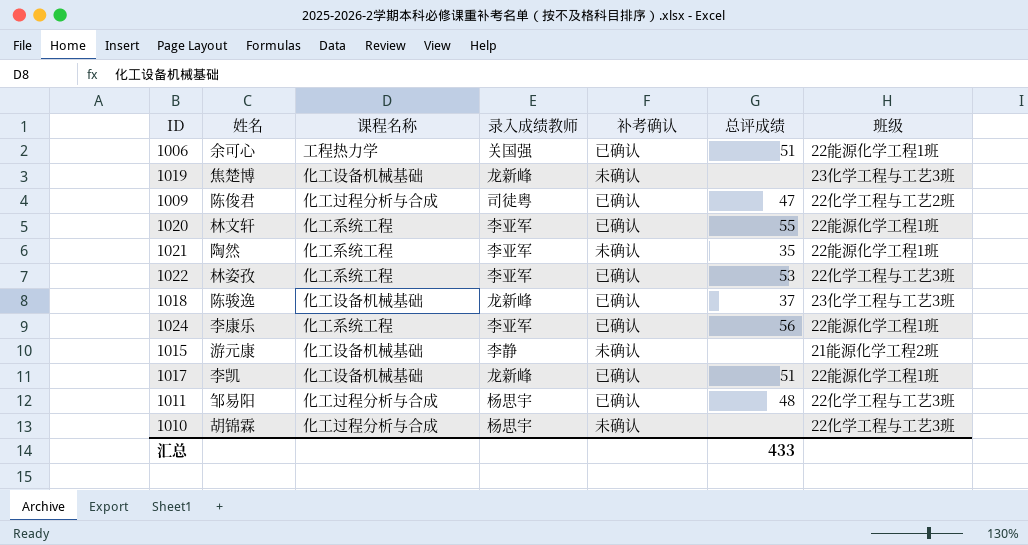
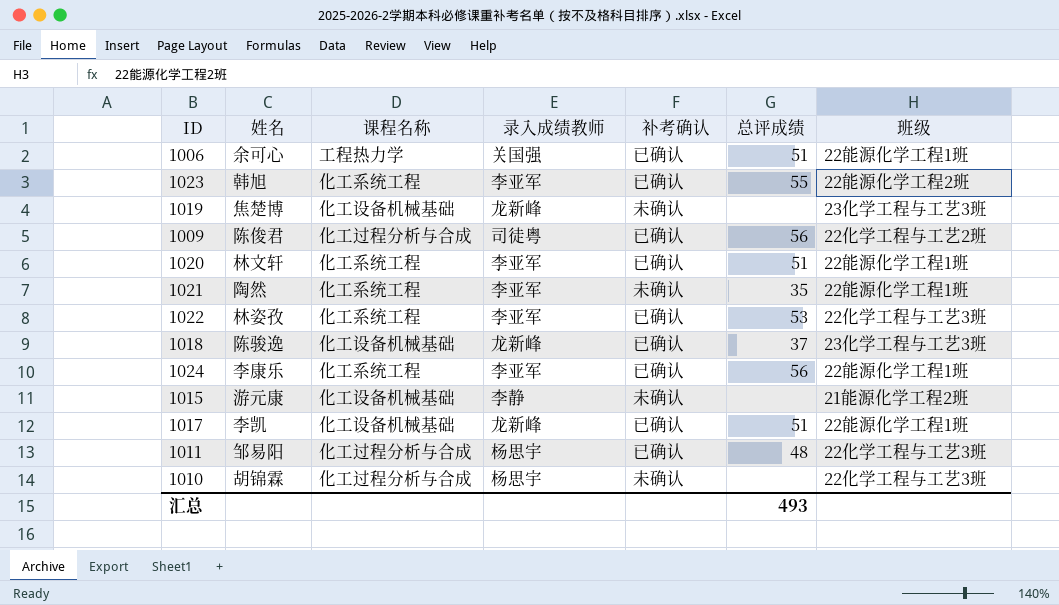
row 1023: none -> 韩旭 | 化工系统工程 | 李亚军 | 已确认 | 55 | 22能源化学工程2班
1009 | 总评成绩: 47 -> 56
1020 | 总评成绩: 55 -> 51
汇总 | 总评成绩: 433 -> 493

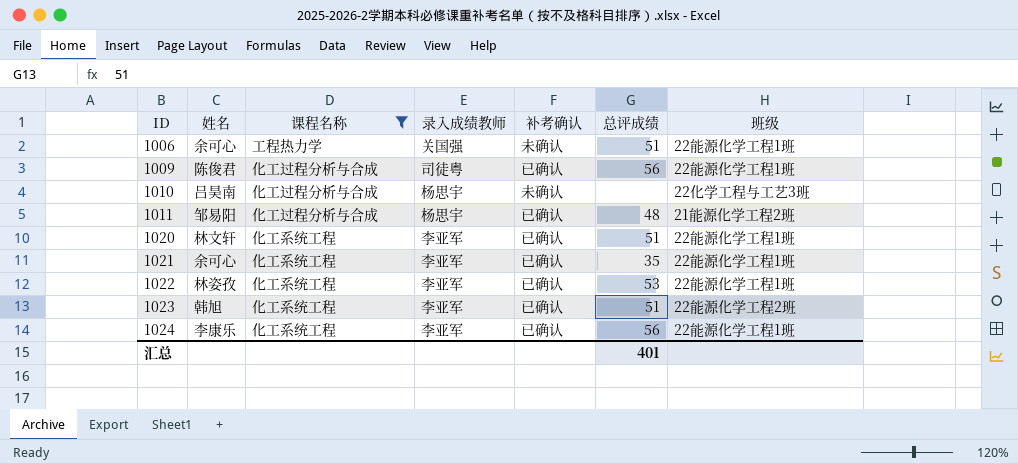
filter: none -> 课程名称 != 化工设备机械基础
row order: none -> ID ascending
1006 | 补考确认: 已确认 -> 未确认
1009 | 班级: 22化学工程与工艺2班 -> 22能源化学工程1班
1010 | 姓名: 胡锦霖 -> 吕昊南
1011 | 班级: 22化学工程与工艺3班 -> 21能源化学工程2班
1021 | 姓名: 陶然 -> 余可心
1021 | 补考确认: 未确认 -> 已确认
1022 | 班级: 22化学工程与工艺3班 -> 22能源化学工程1班
1023 | 总评成绩: 55 -> 51
汇总 | 总评成绩: 493 -> 401

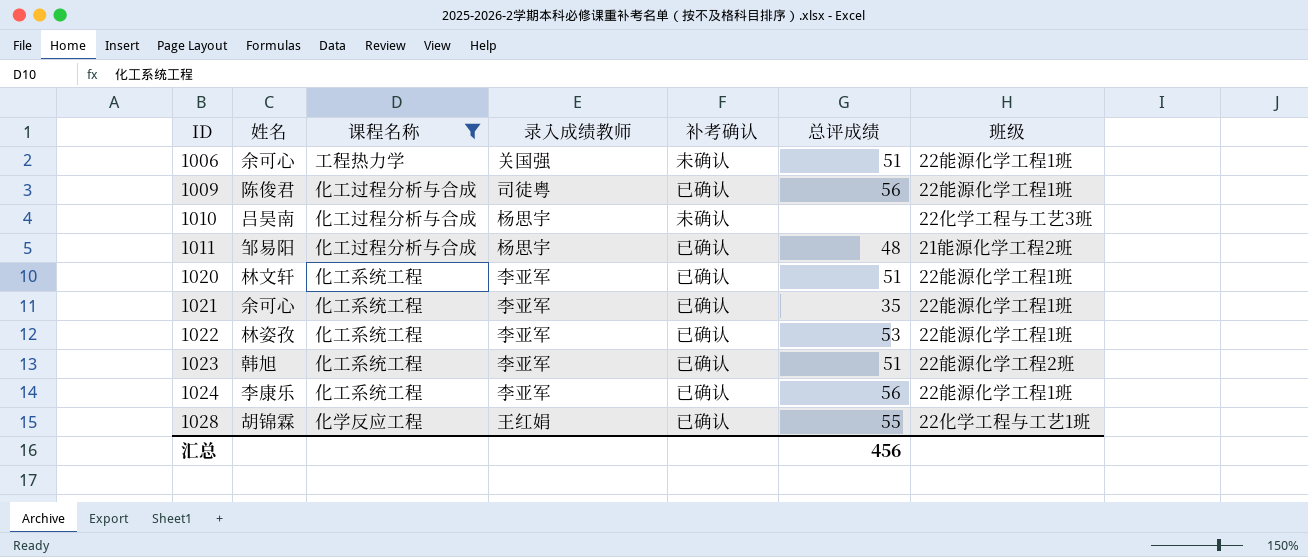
row 1028: none -> 胡锦霖 | 化学反应工程 | 王红娟 | 已确认 | 55 | 22化学工程与工艺1班
汇总 | 总评成绩: 401 -> 456

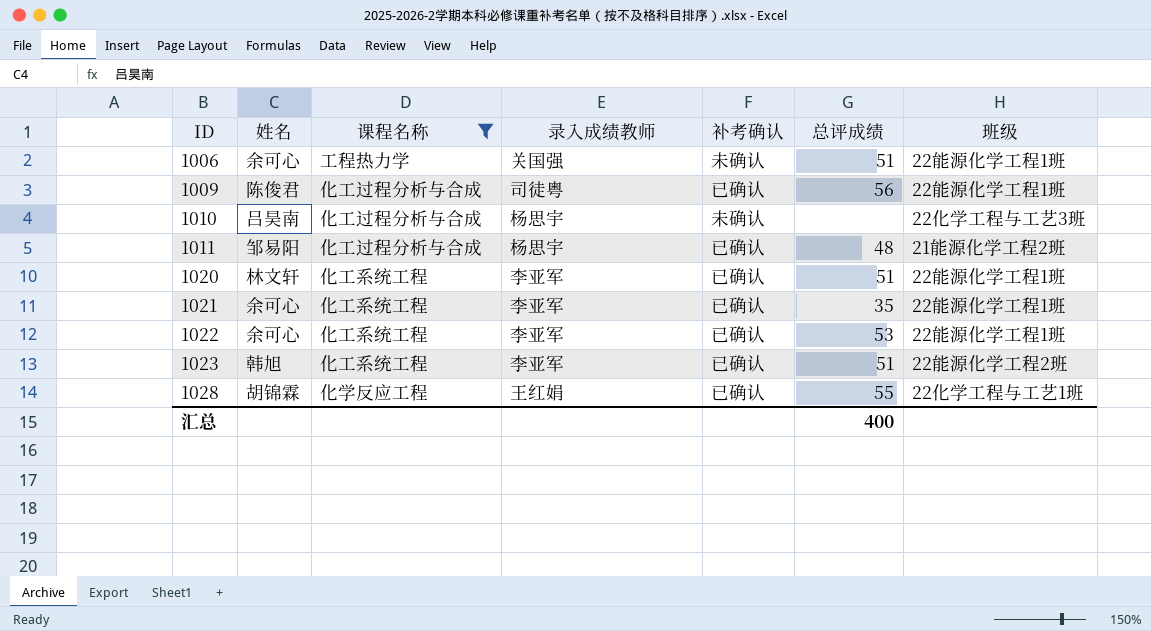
row 1024: 李康乐 | 化工系统工程 | 李亚军 | 已确认 | 56 | 22能源化学工程1班 -> none
1022 | 姓名: 林姿孜 -> 余可心
汇总 | 总评成绩: 456 -> 400

